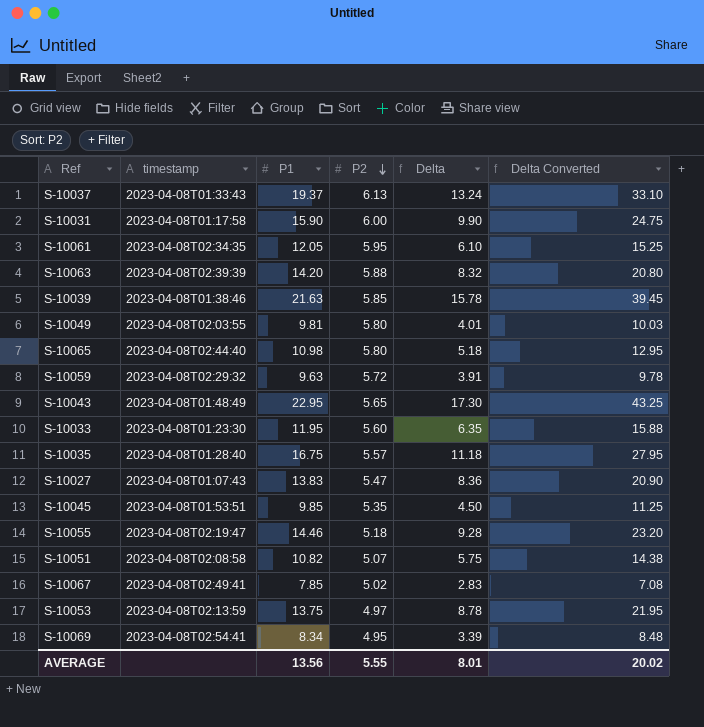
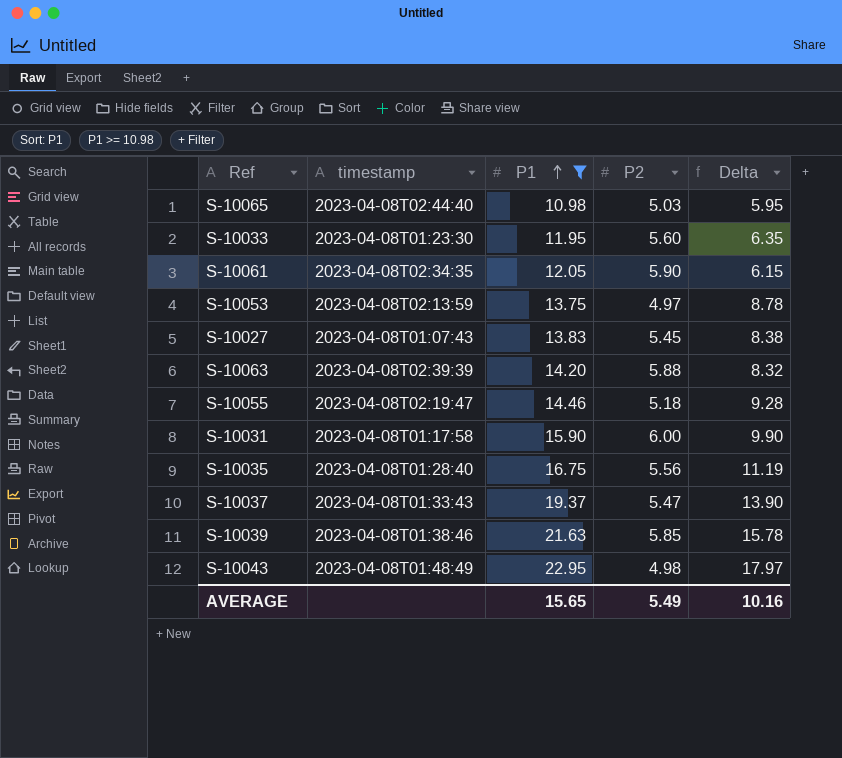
filter: none -> P1 >= 10.98
row order: P2 descending -> P1 ascending
column Delta Converted | formula: [Delta] * 2.5 -> none
S-10065 | P2: 5.80 -> 5.03
S-10065 | Delta: 5.18 -> 5.95
S-10061 | P2: 5.95 -> 5.90
S-10061 | Delta: 6.10 -> 6.15
S-10027 | P2: 5.47 -> 5.45
S-10027 | Delta: 8.36 -> 8.38
S-10035 | P2: 5.57 -> 5.56
S-10035 | Delta: 11.18 -> 11.19
S-10037 | P2: 6.13 -> 5.47
S-10037 | Delta: 13.24 -> 13.90
S-10043 | P2: 5.65 -> 4.98
S-10043 | Delta: 17.30 -> 17.97
AVERAGE | P1: 13.56 -> 15.65
AVERAGE | P2: 5.55 -> 5.49
AVERAGE | Delta: 8.01 -> 10.16

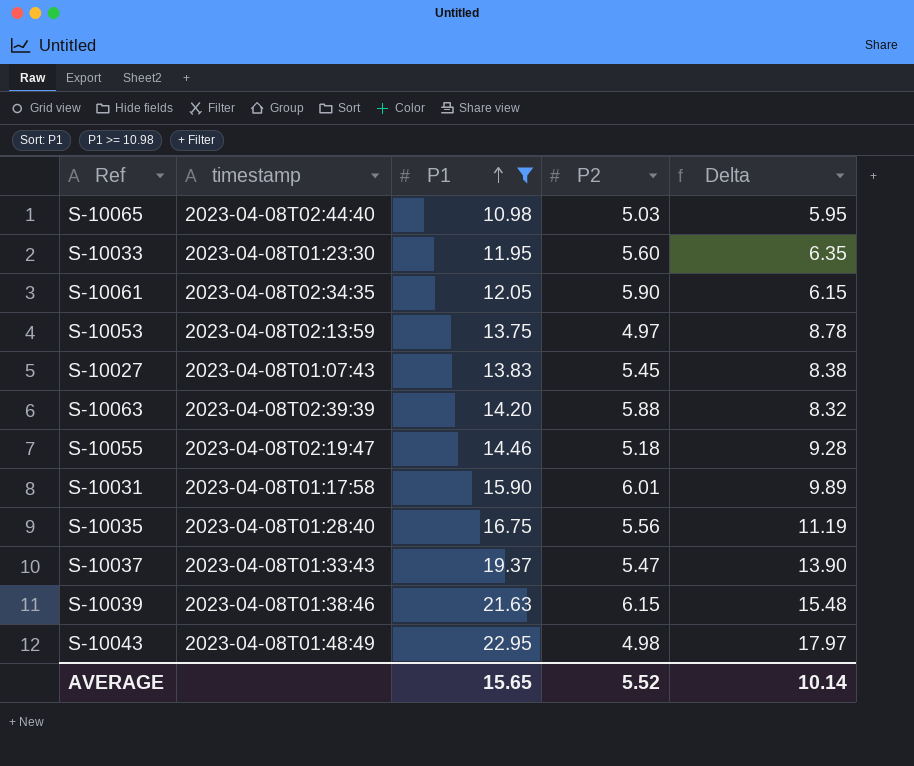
S-10031 | P2: 6.00 -> 6.01
S-10031 | Delta: 9.90 -> 9.89
S-10039 | P2: 5.85 -> 6.15
S-10039 | Delta: 15.78 -> 15.48
AVERAGE | P2: 5.49 -> 5.52
AVERAGE | Delta: 10.16 -> 10.14

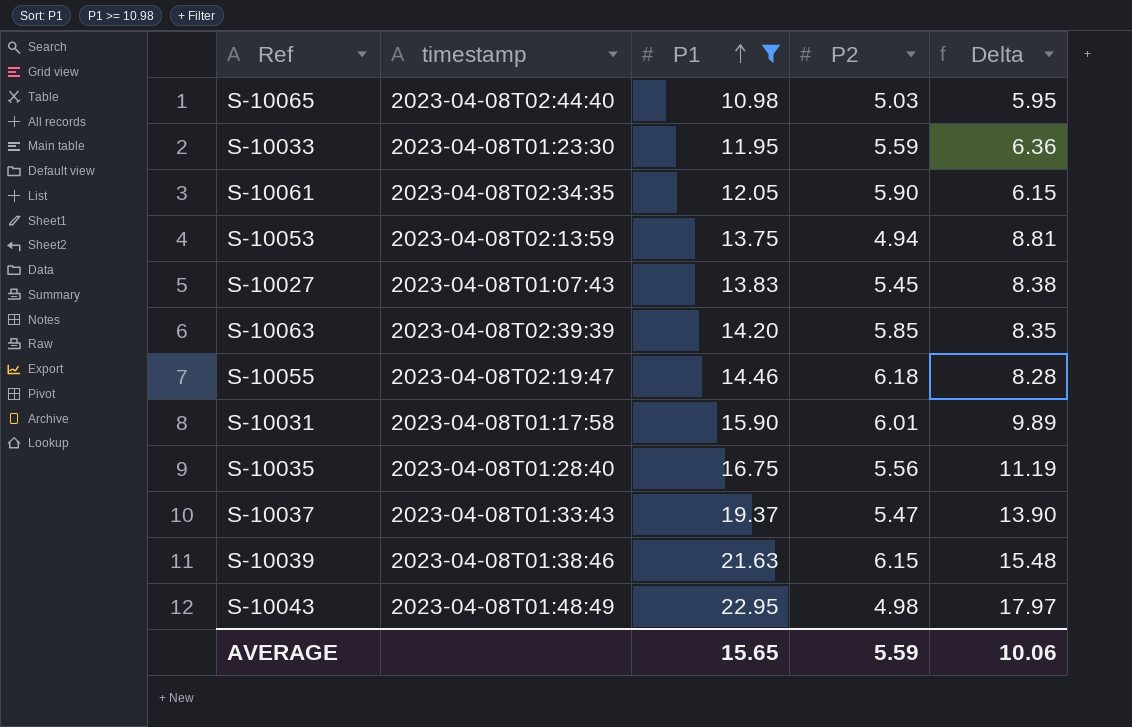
S-10033 | P2: 5.60 -> 5.59
S-10033 | Delta: 6.35 -> 6.36
S-10053 | P2: 4.97 -> 4.94
S-10053 | Delta: 8.78 -> 8.81
S-10063 | P2: 5.88 -> 5.85
S-10063 | Delta: 8.32 -> 8.35
S-10055 | P2: 5.18 -> 6.18
S-10055 | Delta: 9.28 -> 8.28
AVERAGE | P2: 5.52 -> 5.59
AVERAGE | Delta: 10.14 -> 10.06

